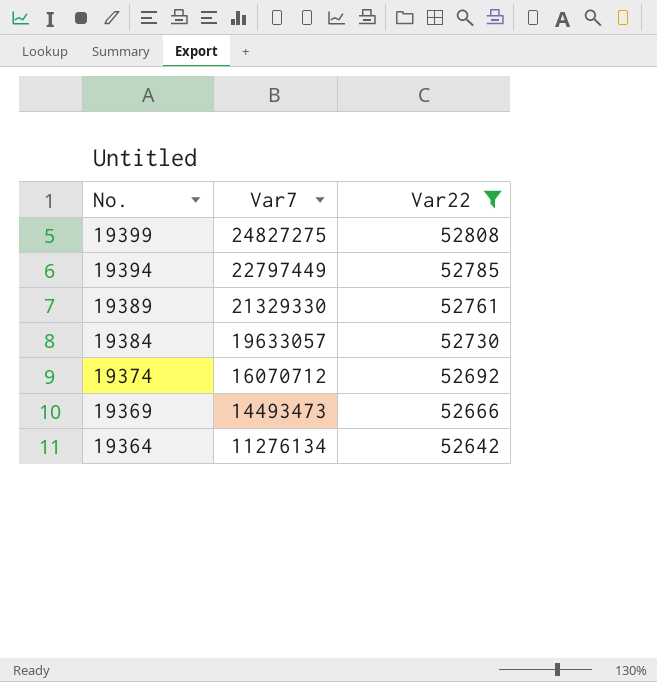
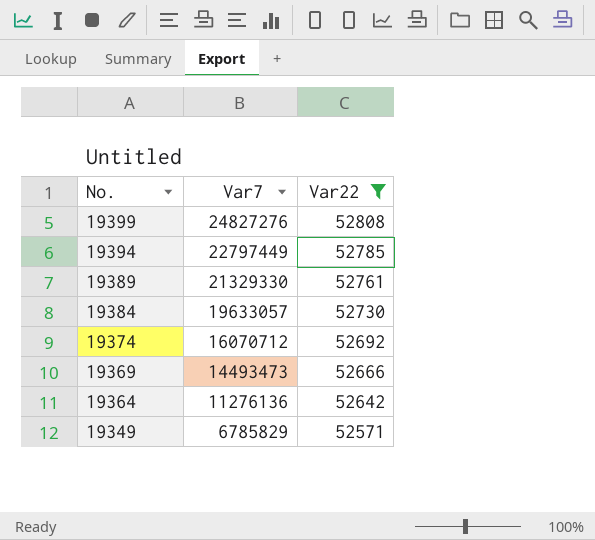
19399 | Var7: 24827275 -> 24827276
19364 | Var7: 11276134 -> 11276136
row 19349: none -> 6785829 | 52571

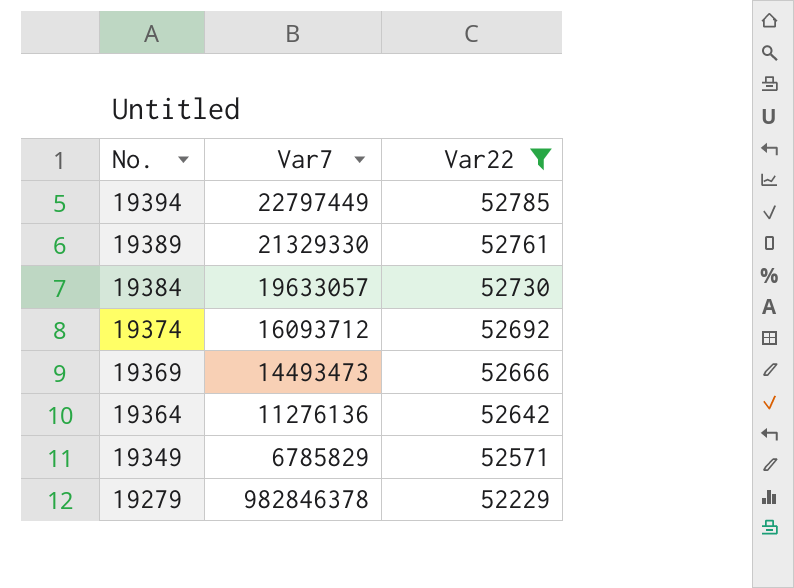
row 19399: 24827276 | 52808 -> none
19374 | Var7: 16070712 -> 16093712
row 19279: none -> 982846378 | 52229

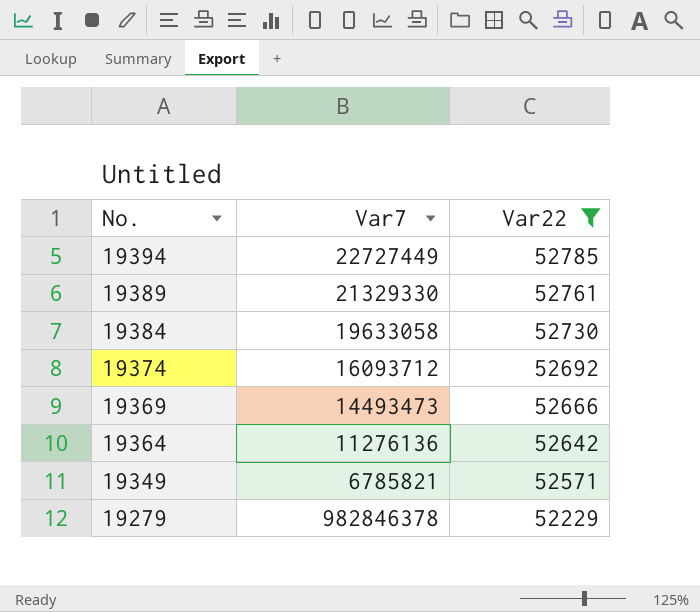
19394 | Var7: 22797449 -> 22727449
19384 | Var7: 19633057 -> 19633058
19349 | Var7: 6785829 -> 6785821

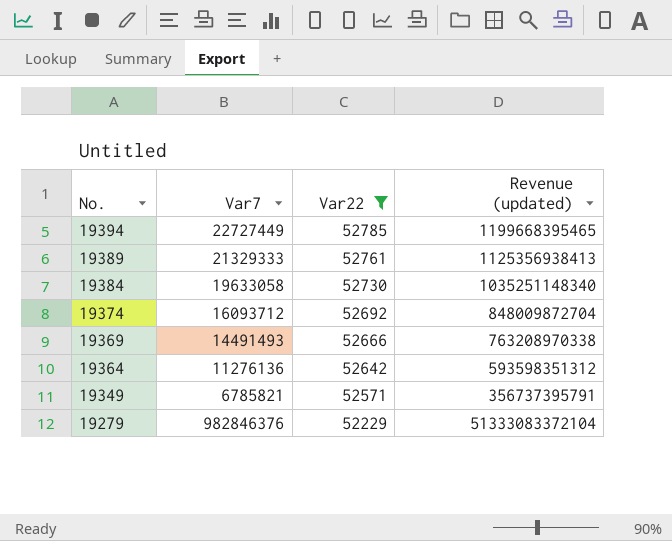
column Revenue (updated) | formula: none -> [Var7] * [Var22]
19389 | Var7: 21329330 -> 21329333
19369 | Var7: 14493473 -> 14491493
19279 | Var7: 982846378 -> 982846376

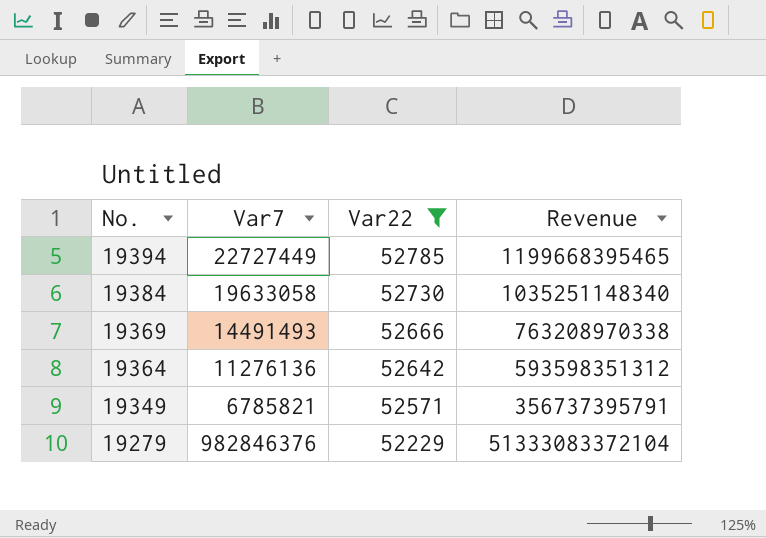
column name: Revenue (updated) -> Revenue
row 19389: 21329333 | 52761 | 1125356938413 -> none
row 19374: 16093712 | 52692 | 848009872704 -> none

